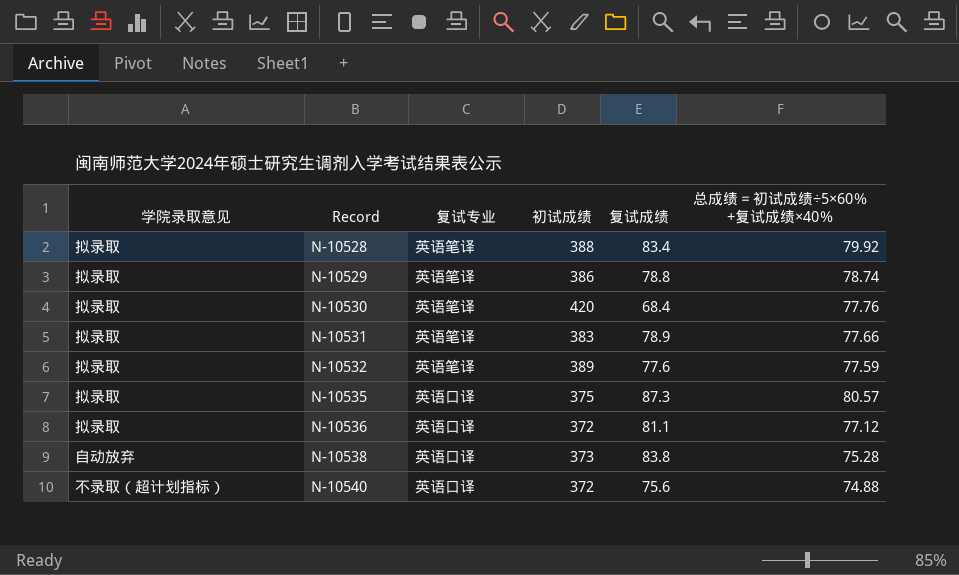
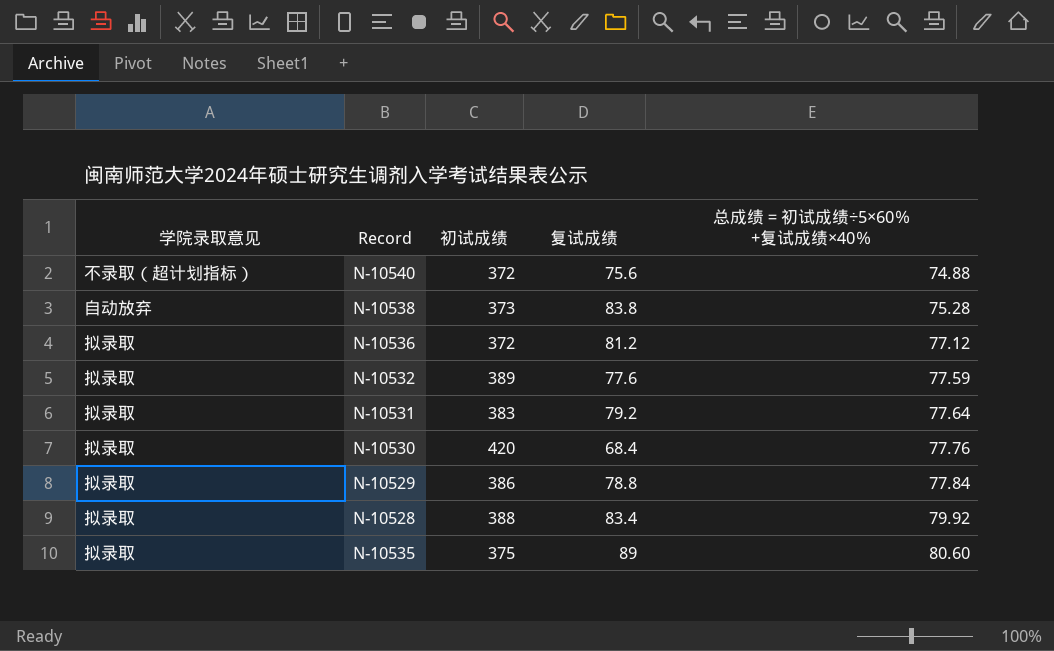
row order: Record ascending -> 总成绩＝初试成绩÷5×60％ +复试成绩×40％ ascending
column 复试专业 | position: 3 -> none
N-10536 | 复试成绩: 81.1 -> 81.2
N-10531 | 复试成绩: 78.9 -> 79.2
N-10531 | 总成绩＝初试成绩÷5×60％ +复试成绩×40％: 77.66 -> 77.64
N-10529 | 总成绩＝初试成绩÷5×60％ +复试成绩×40％: 78.74 -> 77.84
N-10535 | 复试成绩: 87.3 -> 89
N-10535 | 总成绩＝初试成绩÷5×60％ +复试成绩×40％: 80.57 -> 80.60

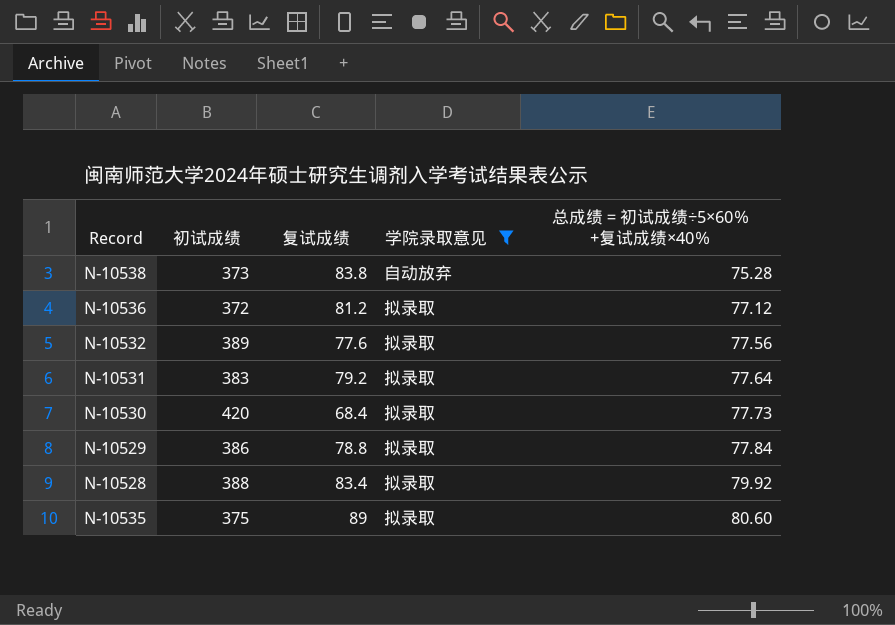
filter: none -> 学院录取意见 != 不录取（超计划指标）
column 学院录取意见 | position: 1 -> 4
N-10532 | 总成绩＝初试成绩÷5×60％ +复试成绩×40％: 77.59 -> 77.56
N-10530 | 总成绩＝初试成绩÷5×60％ +复试成绩×40％: 77.76 -> 77.73

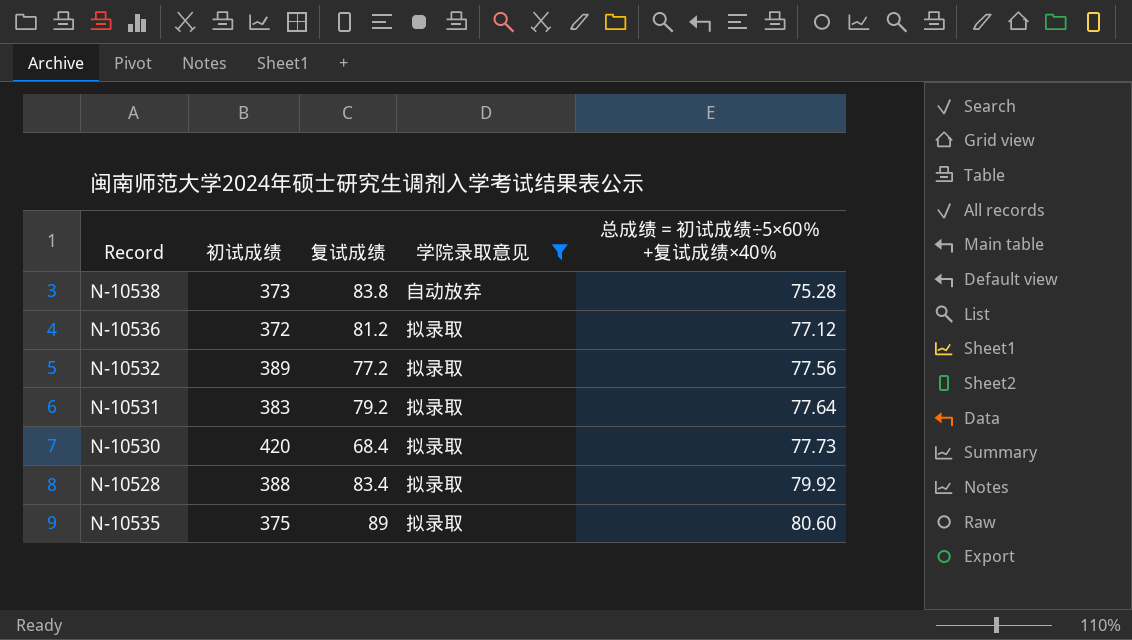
row N-10529: 386 | 78.8 | 拟录取 | 77.84 -> none
N-10532 | 复试成绩: 77.6 -> 77.2

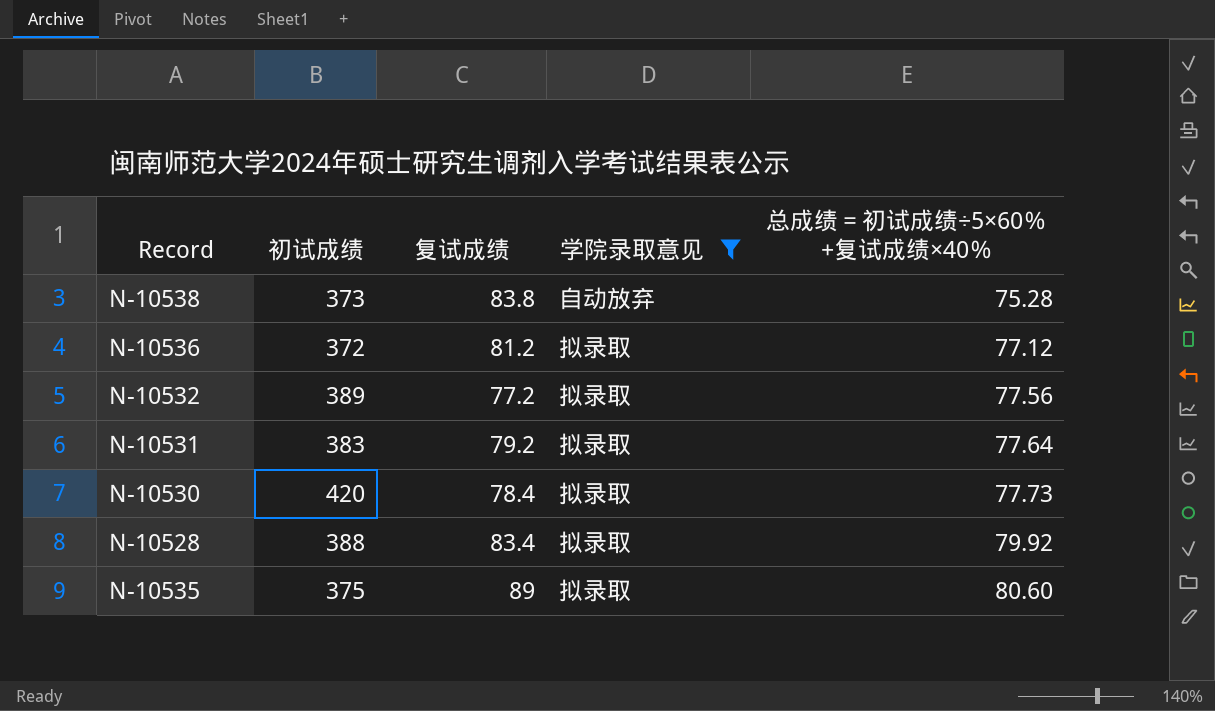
N-10530 | 复试成绩: 68.4 -> 78.4

